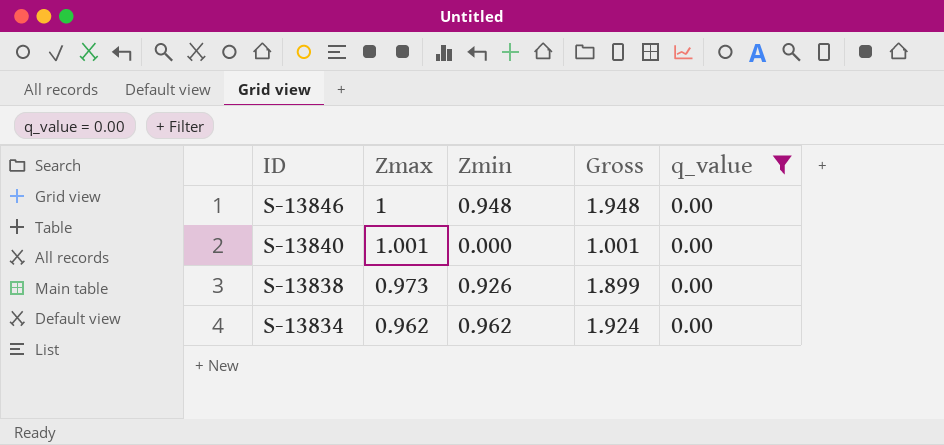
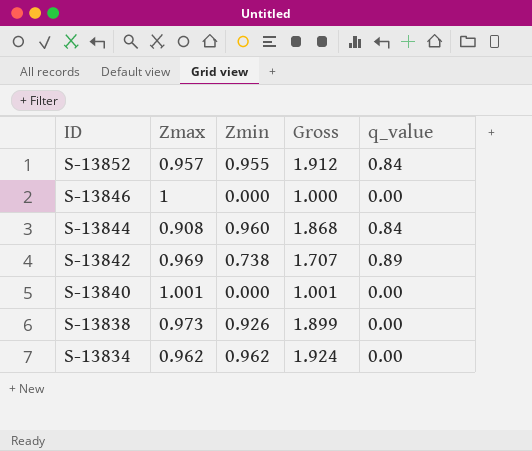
filter: q_value = 0.00 -> none
S-13846 | Zmin: 0.948 -> 0.000
S-13846 | Gross: 1.948 -> 1.000

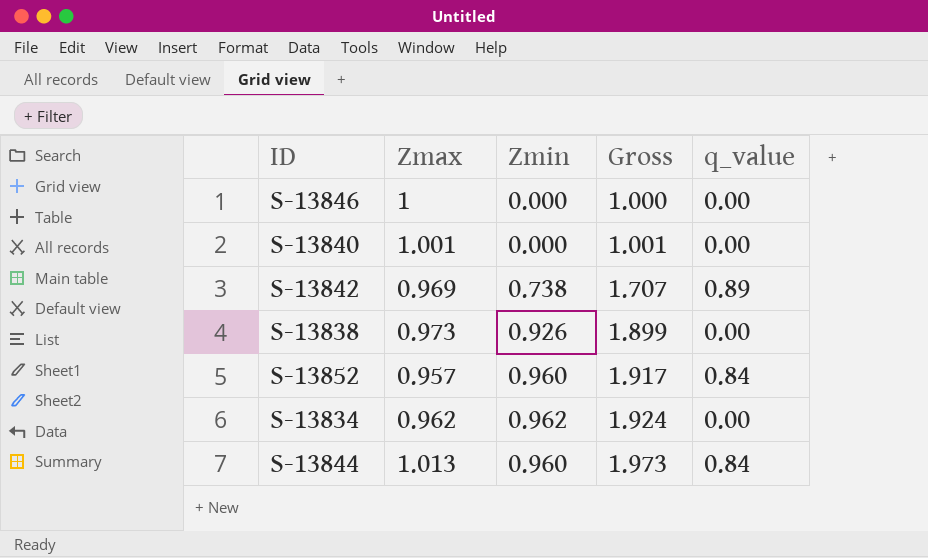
row order: ID descending -> Gross ascending
S-13852 | Zmin: 0.955 -> 0.960
S-13852 | Gross: 1.912 -> 1.917
S-13844 | Zmax: 0.908 -> 1.013
S-13844 | Gross: 1.868 -> 1.973

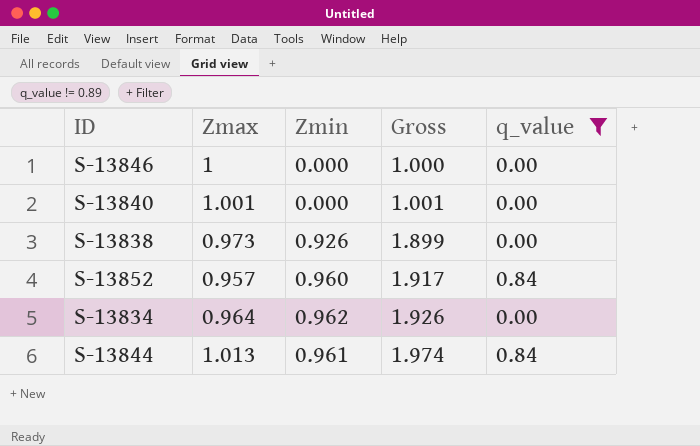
filter: none -> q_value != 0.89
S-13834 | Zmax: 0.962 -> 0.964
S-13834 | Gross: 1.924 -> 1.926
S-13844 | Zmin: 0.960 -> 0.961
S-13844 | Gross: 1.973 -> 1.974

